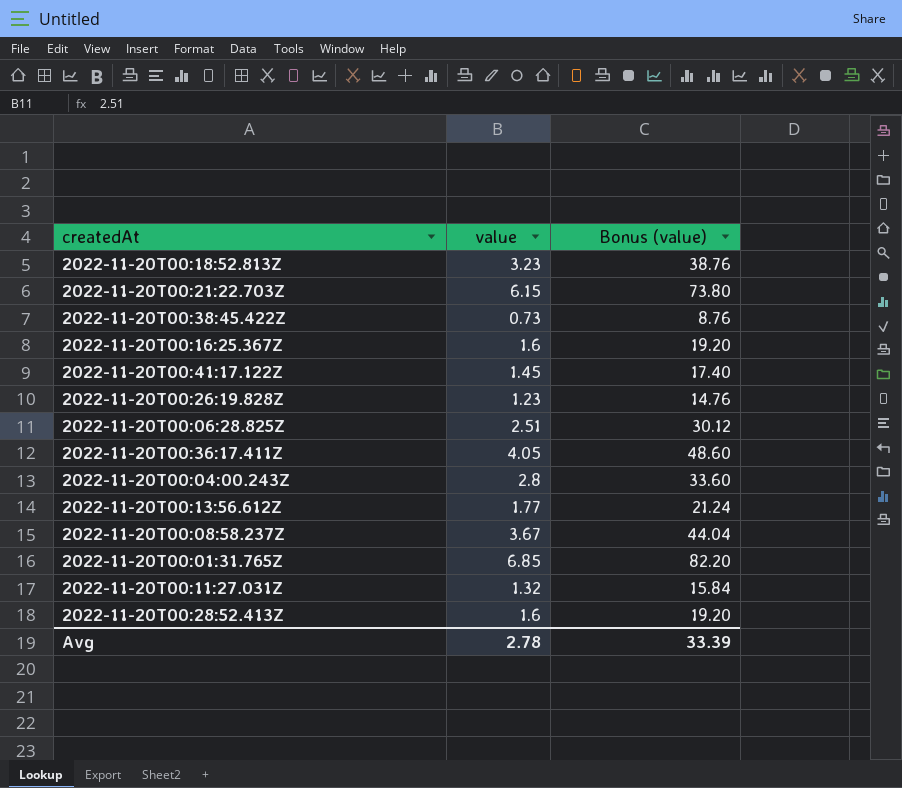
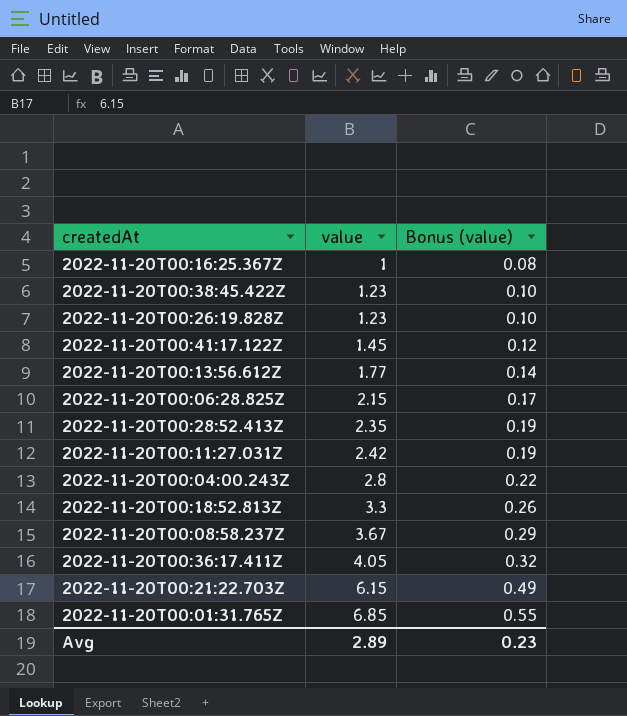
row order: none -> value ascending
column Bonus (value) | formula: [value] * 12 -> [value] * 0.08
2022-11-20T00:16:25.367Z | value: 1.6 -> 1
2022-11-20T00:38:45.422Z | value: 0.73 -> 1.23
2022-11-20T00:06:28.825Z | value: 2.51 -> 2.15
2022-11-20T00:28:52.413Z | value: 1.6 -> 2.35
2022-11-20T00:11:27.031Z | value: 1.32 -> 2.42
2022-11-20T00:18:52.813Z | value: 3.23 -> 3.3
Avg | value: 2.78 -> 2.89
Avg | Bonus (value): 33.39 -> 0.23

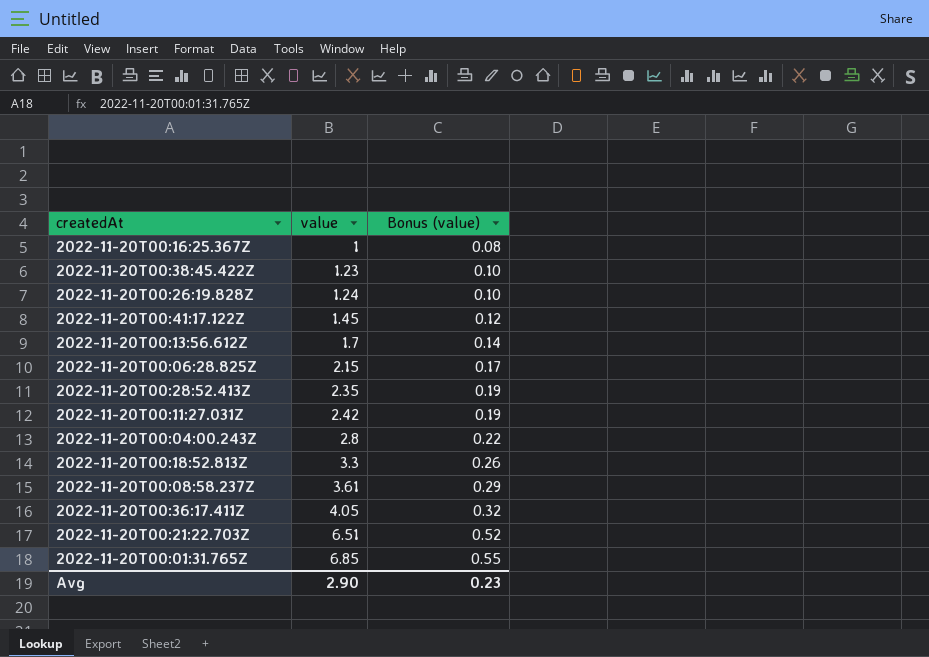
2022-11-20T00:26:19.828Z | value: 1.23 -> 1.24
2022-11-20T00:13:56.612Z | value: 1.77 -> 1.7
2022-11-20T00:08:58.237Z | value: 3.67 -> 3.61
2022-11-20T00:21:22.703Z | value: 6.15 -> 6.51
2022-11-20T00:21:22.703Z | Bonus (value): 0.49 -> 0.52
Avg | value: 2.89 -> 2.90

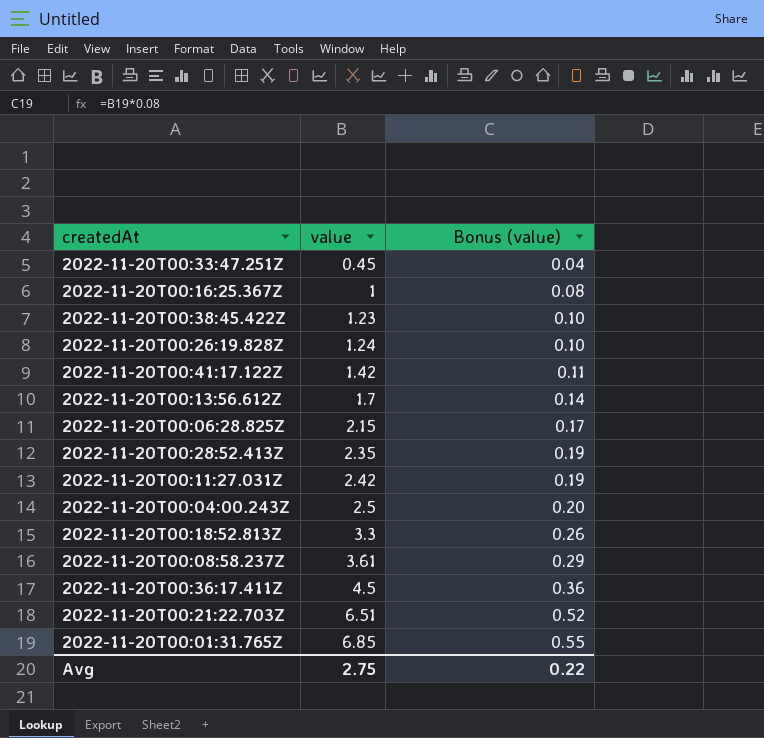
row 2022-11-20T00:33:47.251Z: none -> 0.45 | 0.04
2022-11-20T00:41:17.122Z | value: 1.45 -> 1.42
2022-11-20T00:41:17.122Z | Bonus (value): 0.12 -> 0.11
2022-11-20T00:04:00.243Z | value: 2.8 -> 2.5
2022-11-20T00:04:00.243Z | Bonus (value): 0.22 -> 0.20
2022-11-20T00:36:17.411Z | value: 4.05 -> 4.5
2022-11-20T00:36:17.411Z | Bonus (value): 0.32 -> 0.36
Avg | value: 2.90 -> 2.75
Avg | Bonus (value): 0.23 -> 0.22

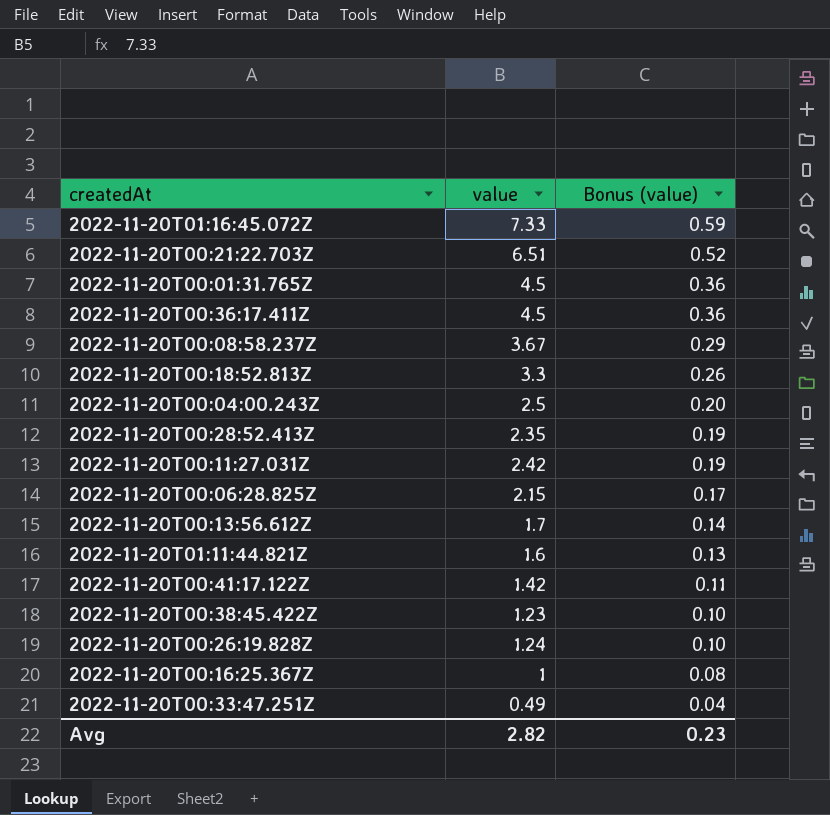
row order: value ascending -> Bonus (value) descending
row 2022-11-20T01:16:45.072Z: none -> 7.33 | 0.59
2022-11-20T00:01:31.765Z | value: 6.85 -> 4.5
2022-11-20T00:01:31.765Z | Bonus (value): 0.55 -> 0.36
2022-11-20T00:08:58.237Z | value: 3.61 -> 3.67
row 2022-11-20T01:11:44.821Z: none -> 1.6 | 0.13
2022-11-20T00:33:47.251Z | value: 0.45 -> 0.49
Avg | value: 2.75 -> 2.82
Avg | Bonus (value): 0.22 -> 0.23

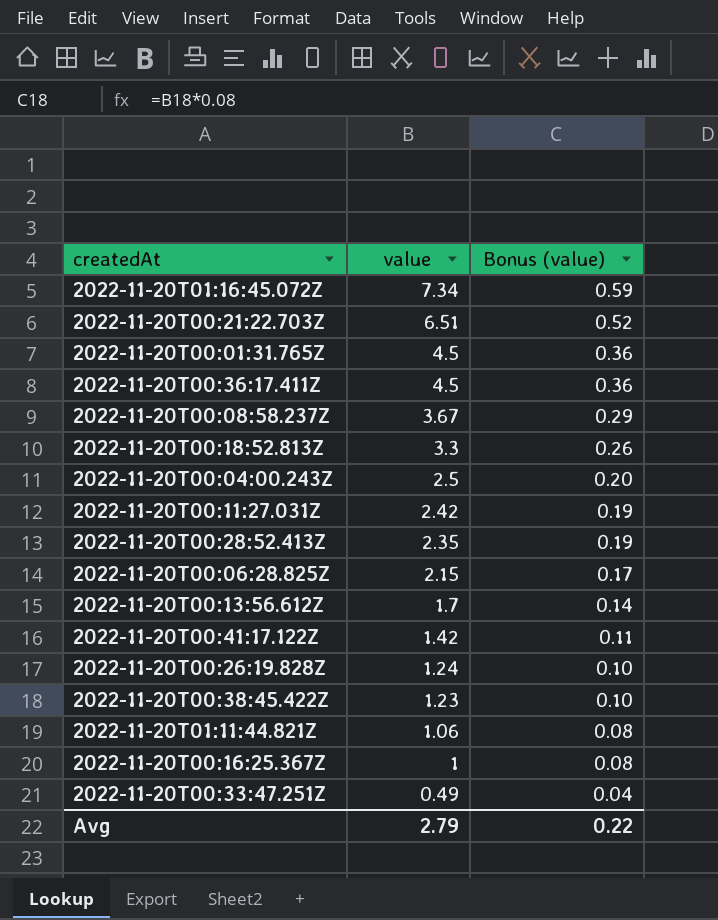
row order: Bonus (value) descending -> value descending
2022-11-20T01:16:45.072Z | value: 7.33 -> 7.34
2022-11-20T01:11:44.821Z | value: 1.6 -> 1.06
2022-11-20T01:11:44.821Z | Bonus (value): 0.13 -> 0.08
Avg | value: 2.82 -> 2.79
Avg | Bonus (value): 0.23 -> 0.22

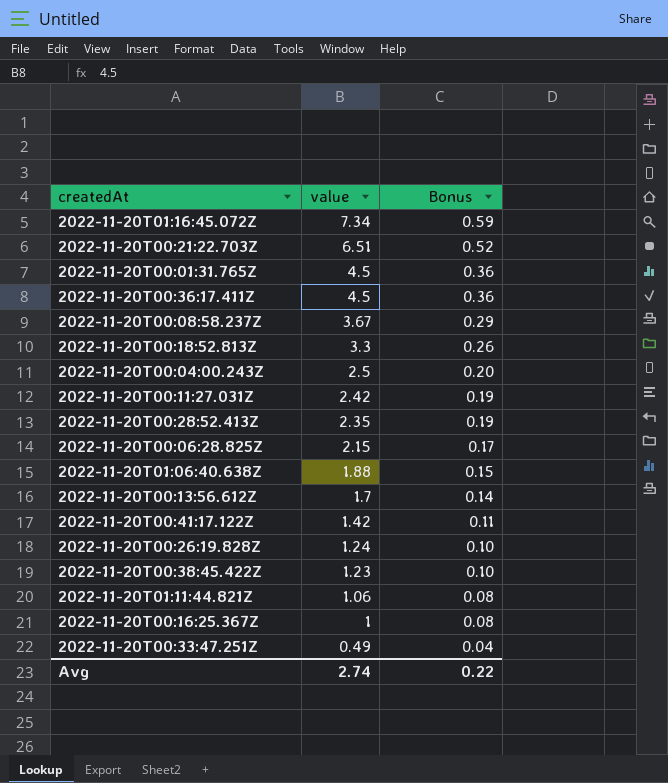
column name: Bonus (value) -> Bonus
row 2022-11-20T01:06:40.638Z: none -> 1.88 | 0.15
Avg | value: 2.79 -> 2.74

